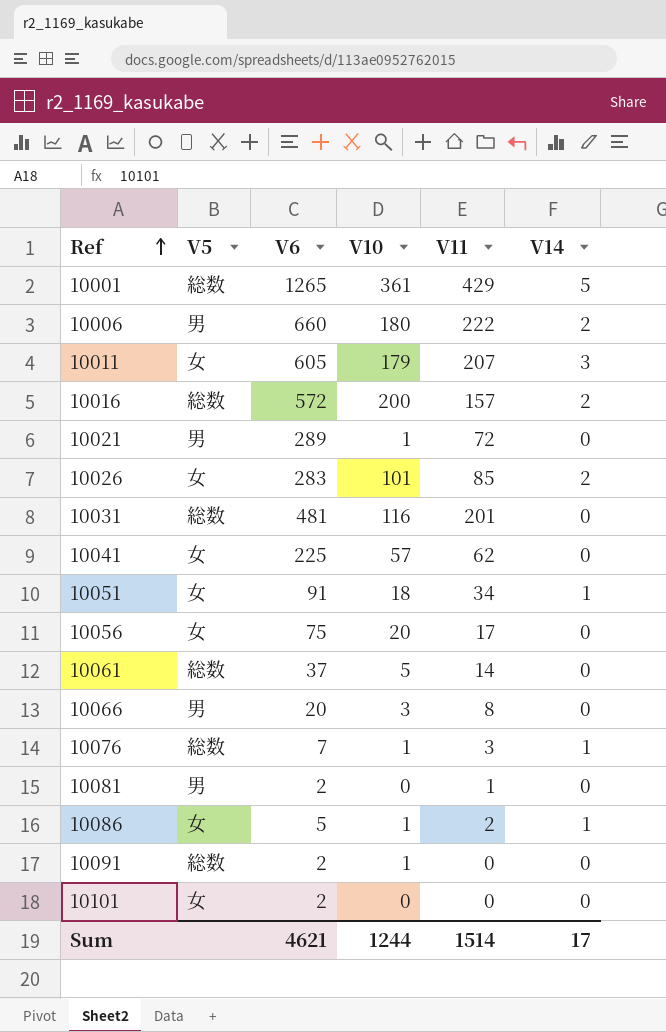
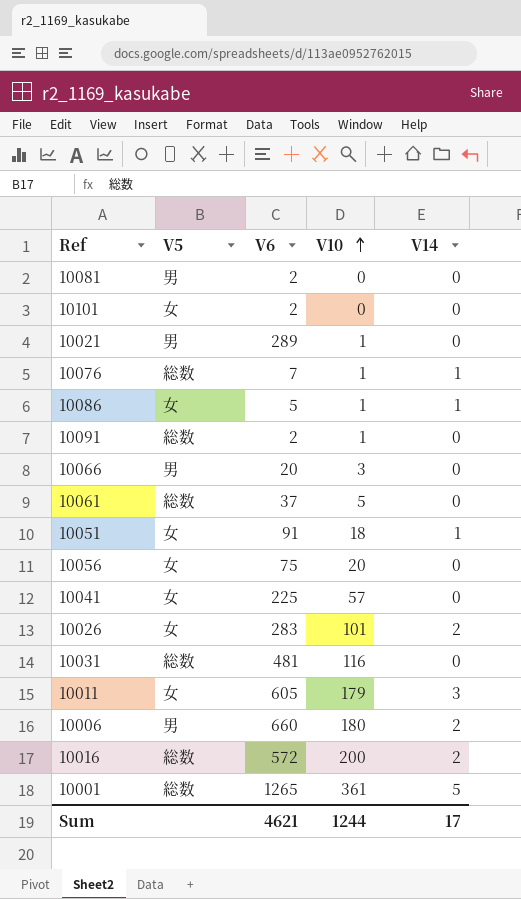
row order: Ref ascending -> V10 ascending
column V11 | position: 5 -> none

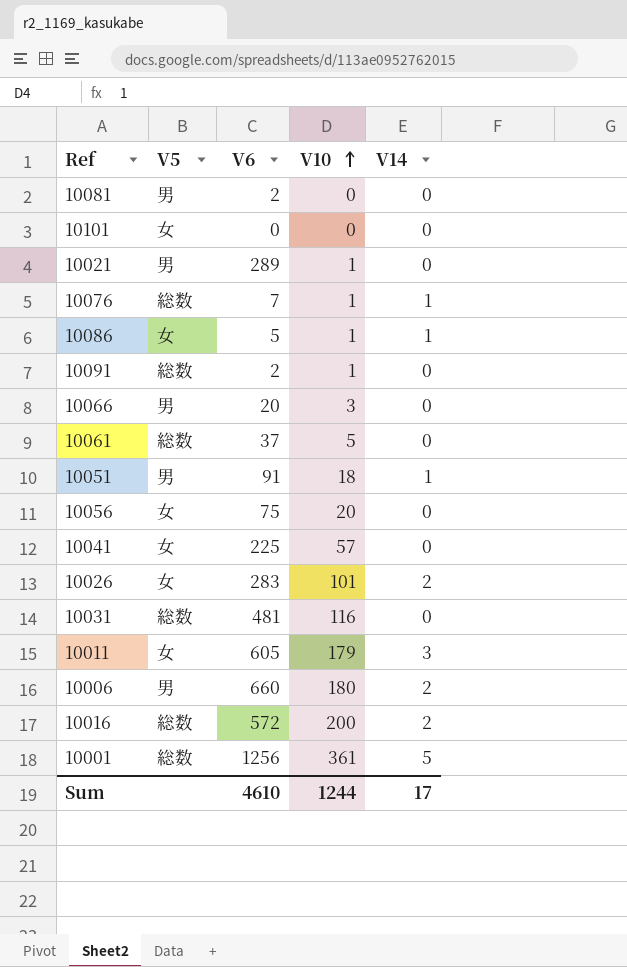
10101 | V6: 2 -> 0
10051 | V5: 女 -> 男
10001 | V6: 1265 -> 1256
Sum | V6: 4621 -> 4610

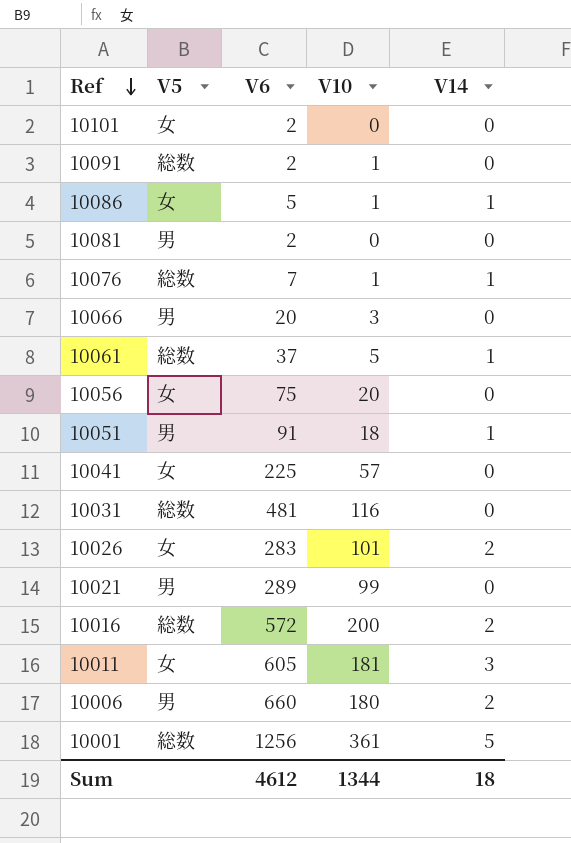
row order: V10 ascending -> Ref descending
10101 | V6: 0 -> 2
10061 | V14: 0 -> 1
10021 | V10: 1 -> 99
10011 | V10: 179 -> 181
Sum | V6: 4610 -> 4612
Sum | V10: 1244 -> 1344
Sum | V14: 17 -> 18

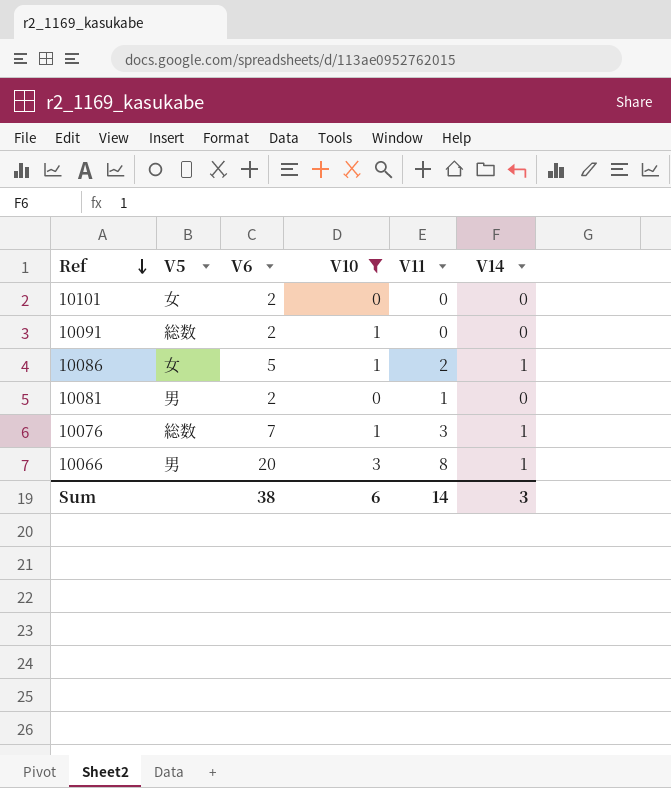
filter: none -> V10 <= 3
column V11 | position: none -> 5
10066 | V14: 0 -> 1
Sum | V6: 4612 -> 38
Sum | V10: 1344 -> 6
Sum | V14: 18 -> 3

